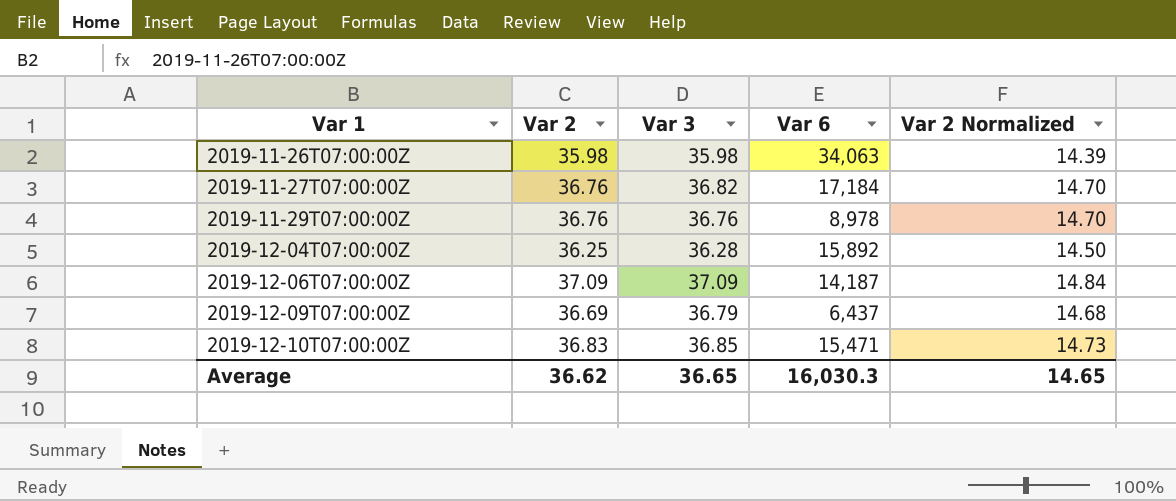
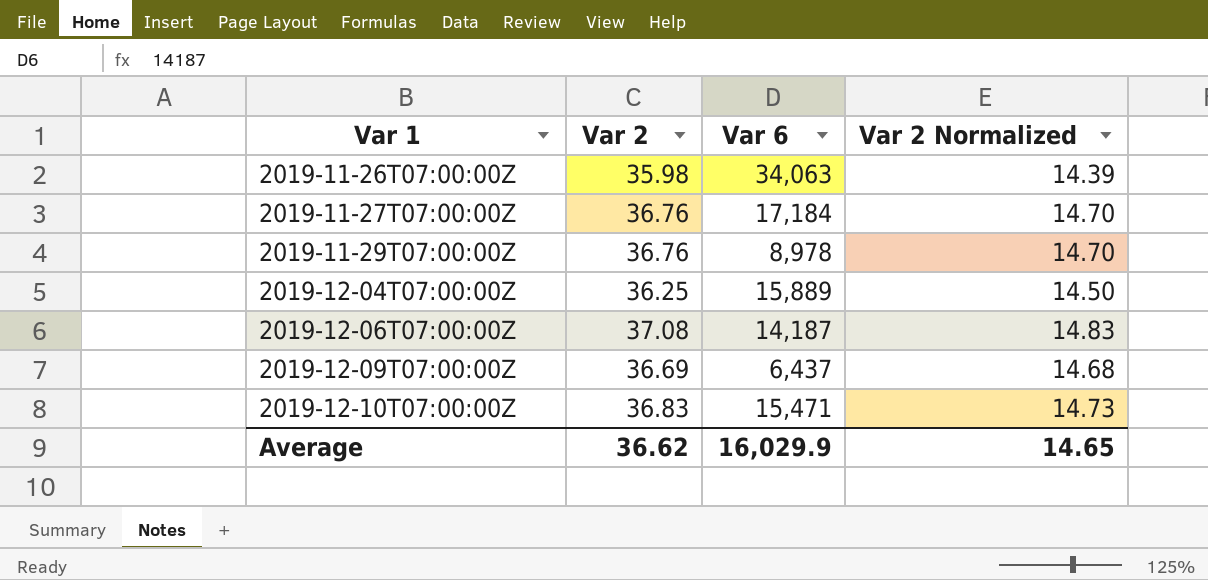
column Var 3 | position: 3 -> none
2019-12-04T07:00:00Z | Var 6: 15,892 -> 15,889
2019-12-06T07:00:00Z | Var 2: 37.09 -> 37.08
2019-12-06T07:00:00Z | Var 2 Normalized: 14.84 -> 14.83
Average | Var 6: 16,030.3 -> 16,029.9

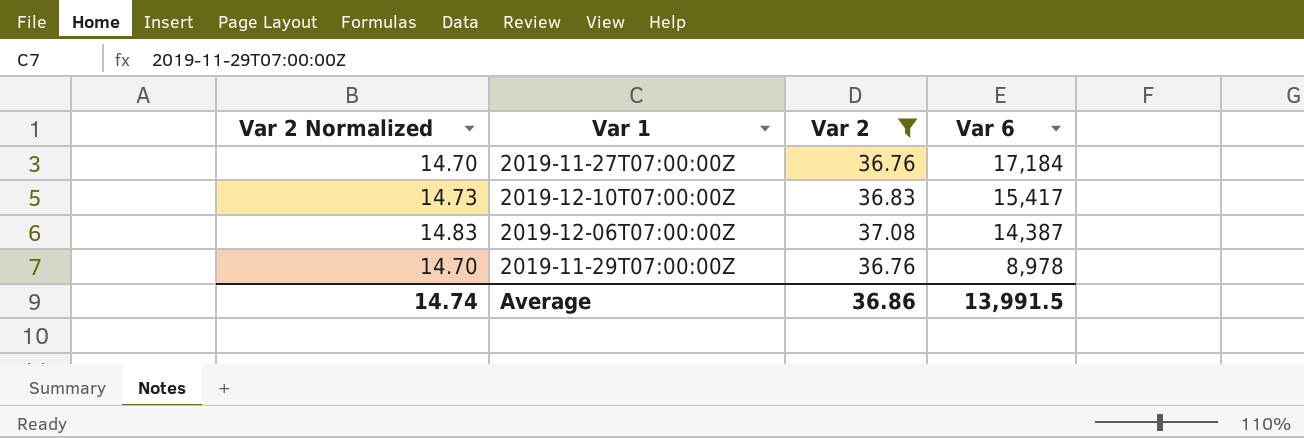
filter: none -> Var 2 >= 36.76
row order: Var 1 ascending -> Var 6 descending
column Var 2 Normalized | position: 4 -> 1
2019-12-10T07:00:00Z | Var 6: 15,471 -> 15,417
2019-12-06T07:00:00Z | Var 6: 14,187 -> 14,387
Average | Var 2 Normalized: 14.65 -> 14.74
Average | Var 2: 36.62 -> 36.86
Average | Var 6: 16,029.9 -> 13,991.5

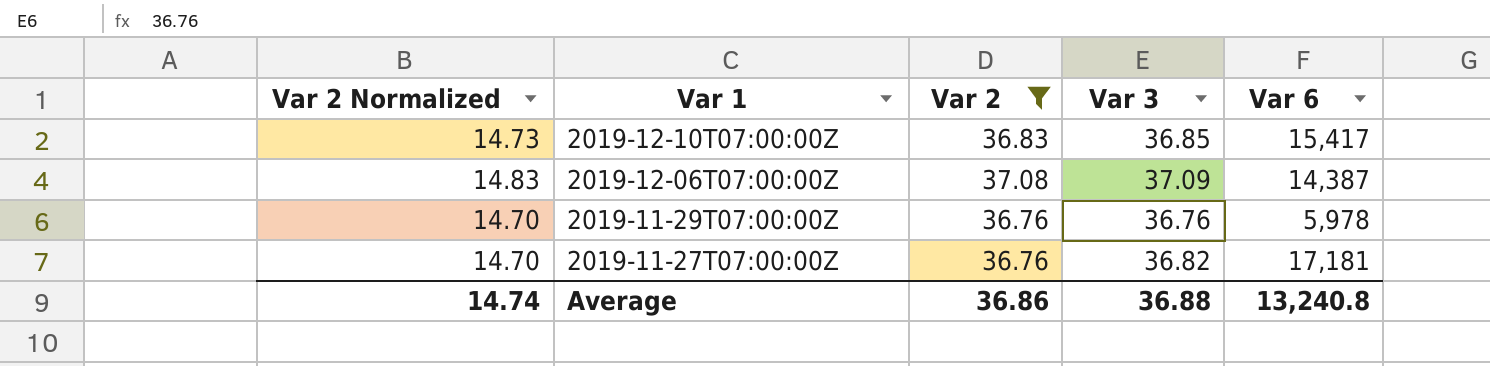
row order: Var 6 descending -> Var 1 descending
column Var 3 | position: none -> 4
2019-11-29T07:00:00Z | Var 6: 8,978 -> 5,978
2019-11-27T07:00:00Z | Var 6: 17,184 -> 17,181
Average | Var 6: 13,991.5 -> 13,240.8

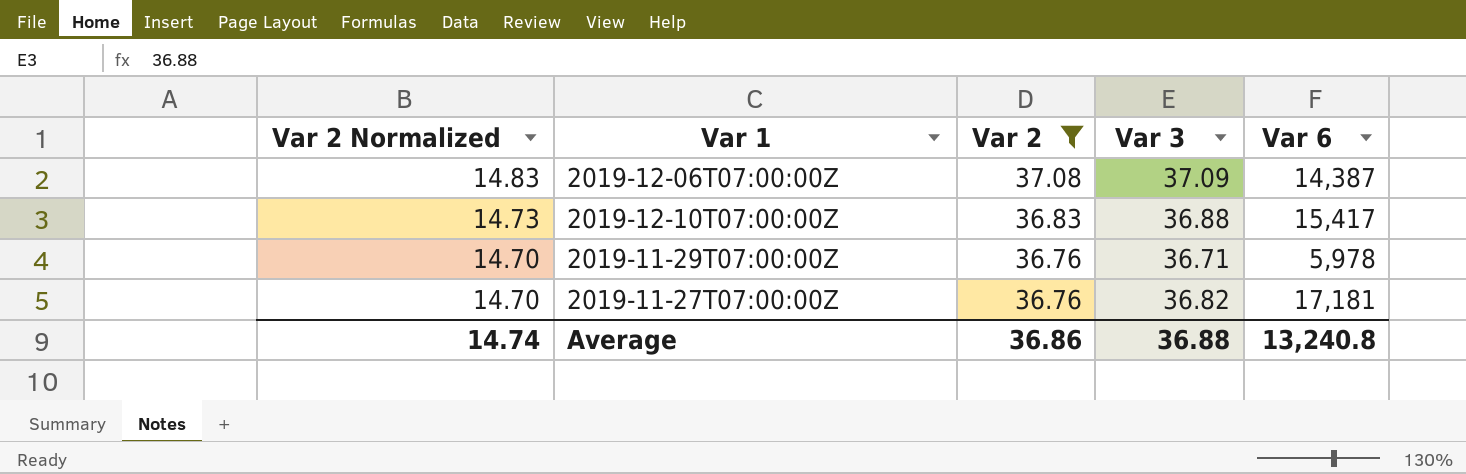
row order: Var 1 descending -> Var 2 Normalized descending
2019-12-10T07:00:00Z | Var 3: 36.85 -> 36.88
2019-11-29T07:00:00Z | Var 3: 36.76 -> 36.71

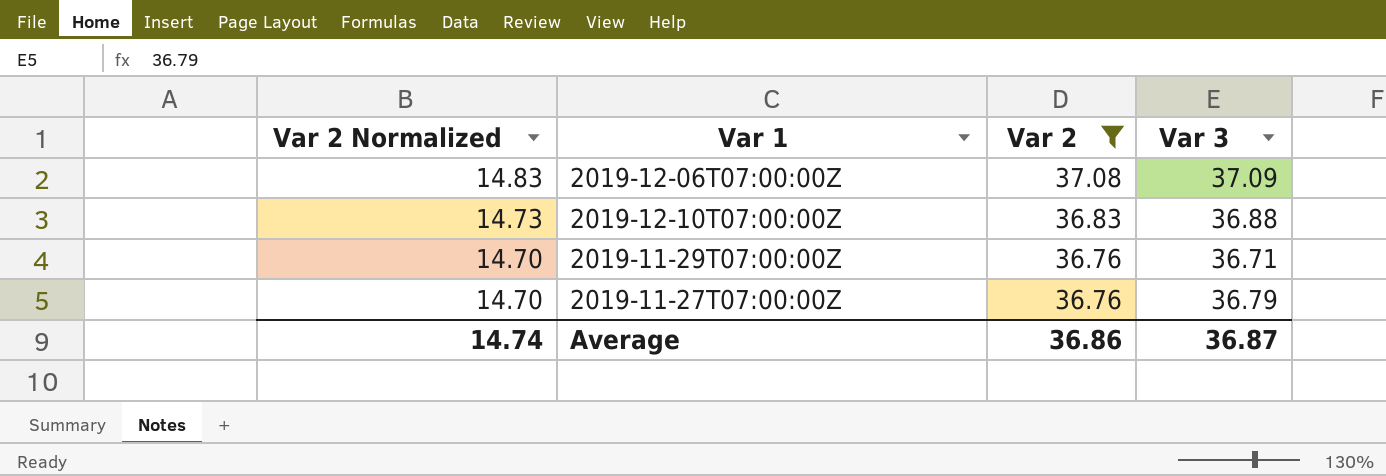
column Var 6 | position: 5 -> none
2019-11-27T07:00:00Z | Var 3: 36.82 -> 36.79
Average | Var 3: 36.88 -> 36.87

